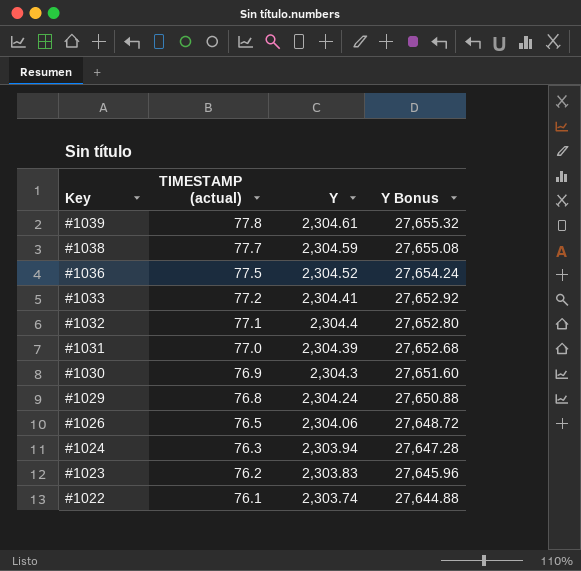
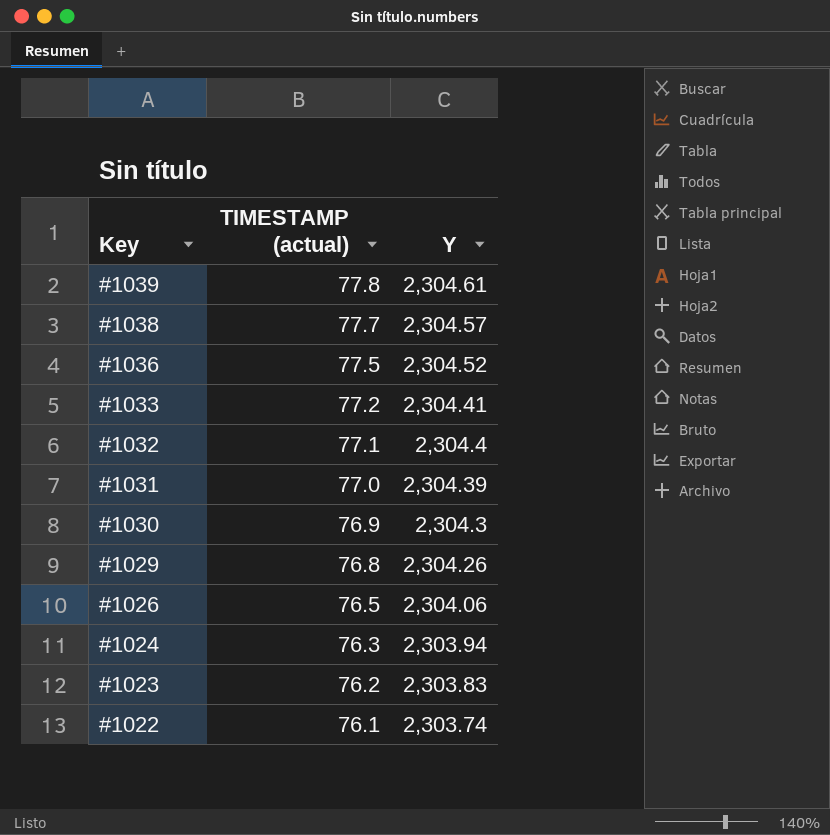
column Y Bonus | formula: [Y] * 12 -> none
#1038 | Y: 2,304.59 -> 2,304.57
#1029 | Y: 2,304.24 -> 2,304.26

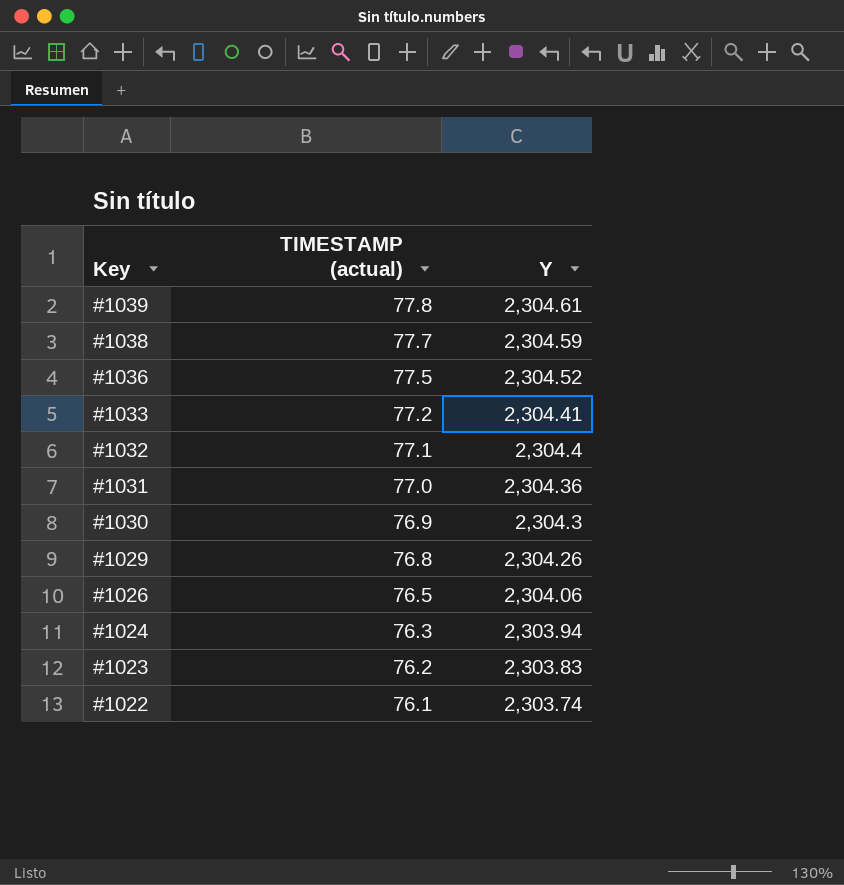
#1038 | Y: 2,304.57 -> 2,304.59
#1031 | Y: 2,304.39 -> 2,304.36

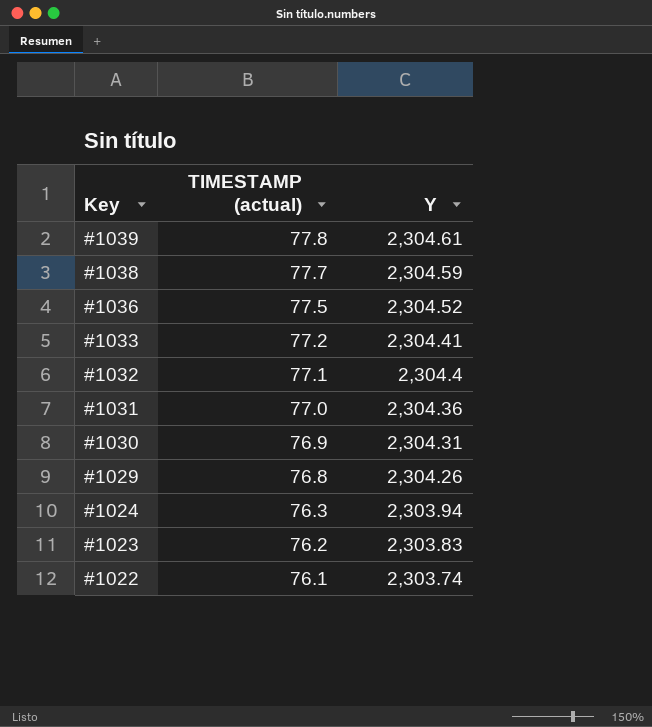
row #1026: 76.5 | 2,304.06 -> none
#1030 | Y: 2,304.3 -> 2,304.31

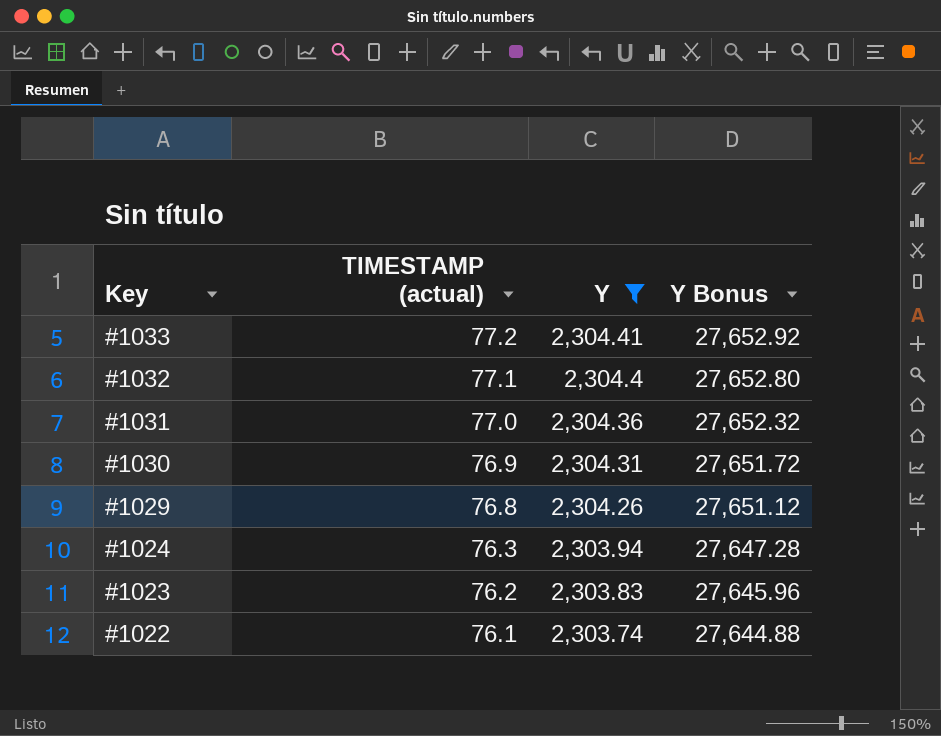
filter: none -> Y <= 2,304.41
column Y Bonus | formula: none -> [Y] * 12

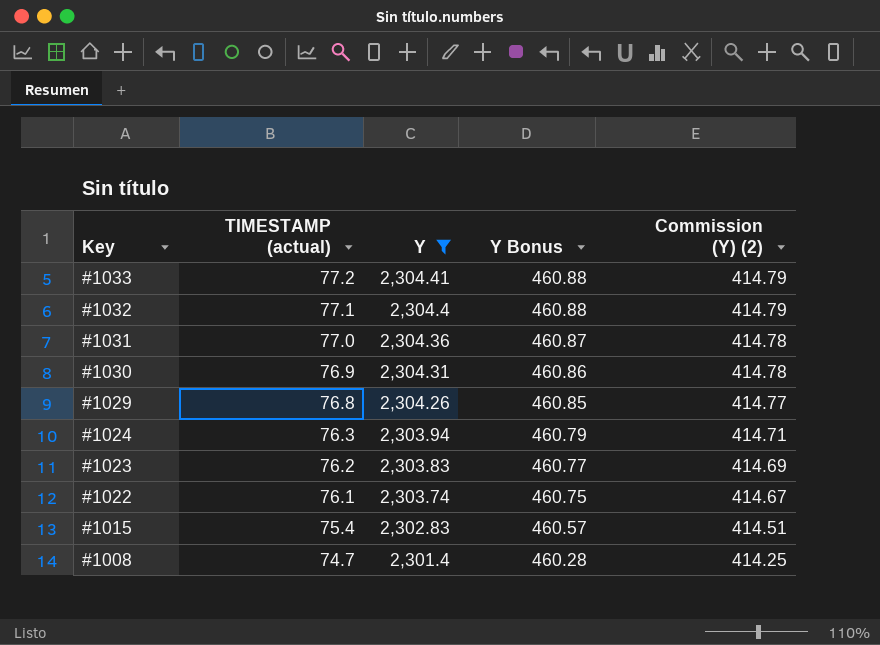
column Y Bonus | formula: [Y] * 12 -> [Y] * 0.2
column Commission (Y) (2) | formula: none -> [Y] * 0.18
row #1015: none -> 75.4 | 2,302.83 | 460.57 | 414.51
row #1008: none -> 74.7 | 2,301.4 | 460.28 | 414.25

